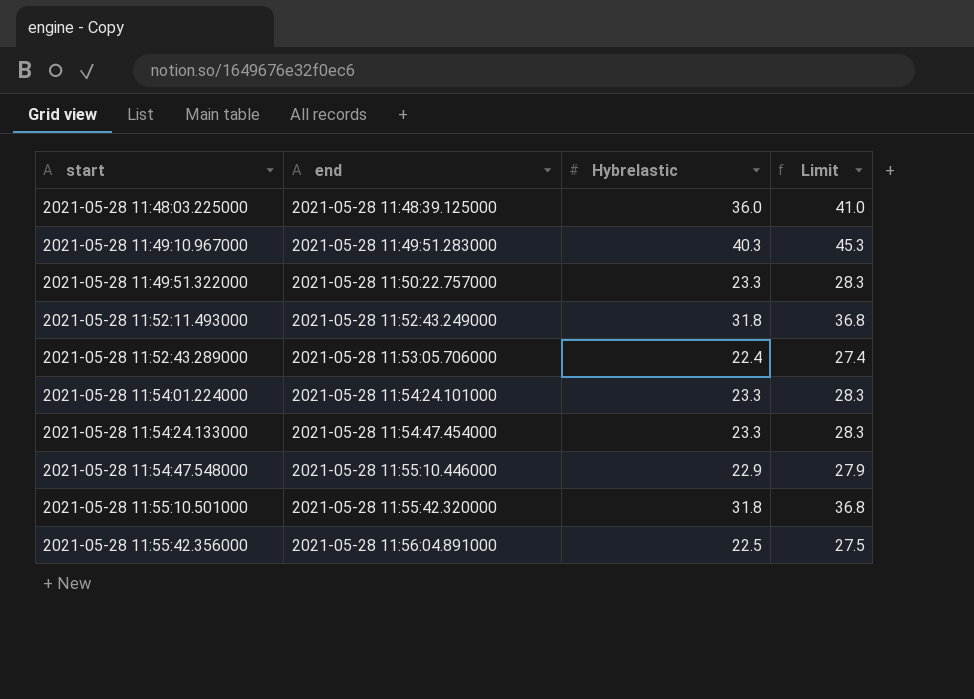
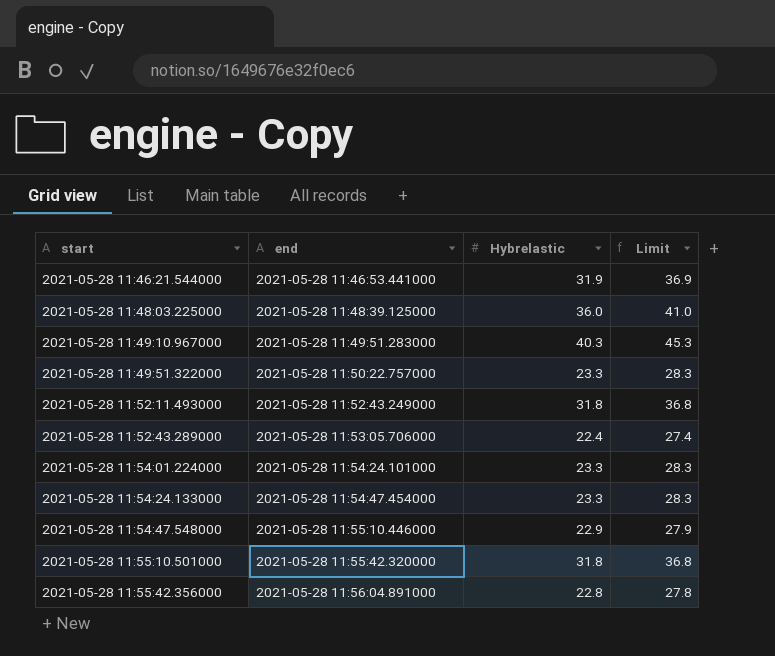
row 2021-05-28 11:46:21.544000: none -> 2021-05-28 11:46:53.441000 | 31.9 | 36.9
2021-05-28 11:55:42.356000 | Hybrelastic: 22.5 -> 22.8
2021-05-28 11:55:42.356000 | Limit: 27.5 -> 27.8

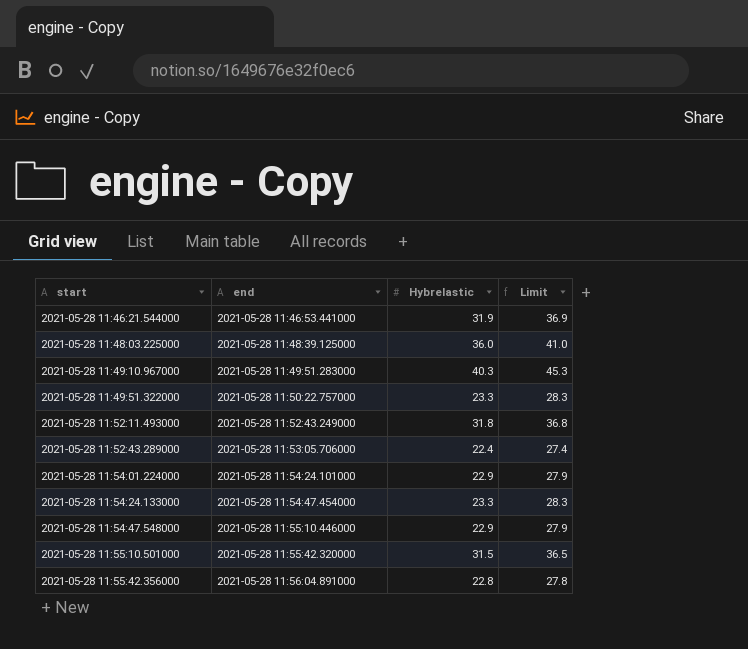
2021-05-28 11:54:01.224000 | Hybrelastic: 23.3 -> 22.9
2021-05-28 11:54:01.224000 | Limit: 28.3 -> 27.9
2021-05-28 11:55:10.501000 | Hybrelastic: 31.8 -> 31.5
2021-05-28 11:55:10.501000 | Limit: 36.8 -> 36.5

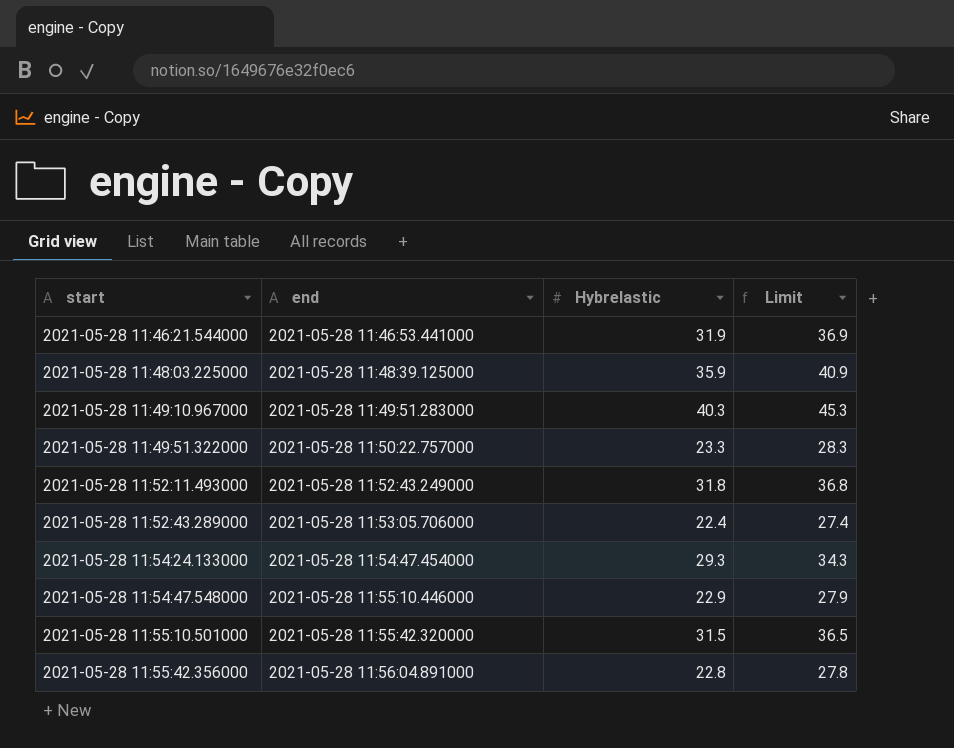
row 2021-05-28 11:54:01.224000: 2021-05-28 11:54:24.101000 | 22.9 | 27.9 -> none
2021-05-28 11:48:03.225000 | Hybrelastic: 36.0 -> 35.9
2021-05-28 11:48:03.225000 | Limit: 41.0 -> 40.9
2021-05-28 11:54:24.133000 | Hybrelastic: 23.3 -> 29.3
2021-05-28 11:54:24.133000 | Limit: 28.3 -> 34.3

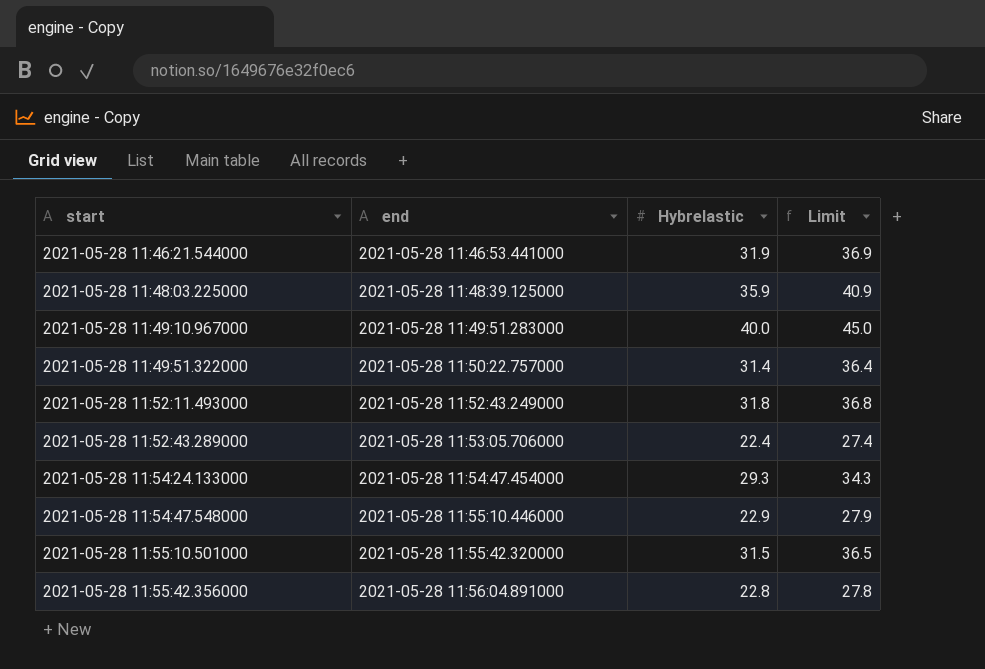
2021-05-28 11:49:10.967000 | Hybrelastic: 40.3 -> 40.0
2021-05-28 11:49:10.967000 | Limit: 45.3 -> 45.0
2021-05-28 11:49:51.322000 | Hybrelastic: 23.3 -> 31.4
2021-05-28 11:49:51.322000 | Limit: 28.3 -> 36.4

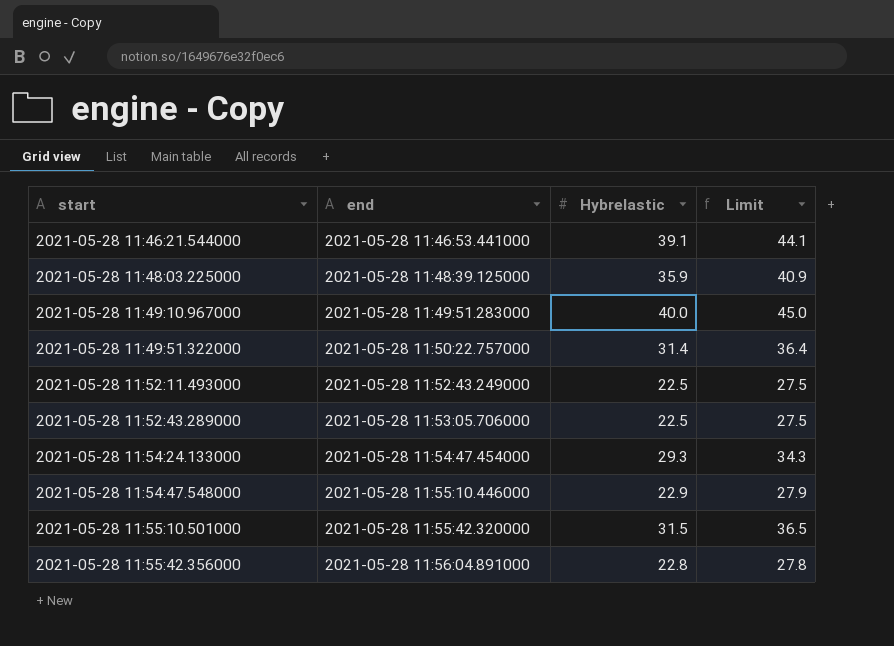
2021-05-28 11:46:21.544000 | Hybrelastic: 31.9 -> 39.1
2021-05-28 11:46:21.544000 | Limit: 36.9 -> 44.1
2021-05-28 11:52:11.493000 | Hybrelastic: 31.8 -> 22.5
2021-05-28 11:52:11.493000 | Limit: 36.8 -> 27.5
2021-05-28 11:52:43.289000 | Hybrelastic: 22.4 -> 22.5
2021-05-28 11:52:43.289000 | Limit: 27.4 -> 27.5

